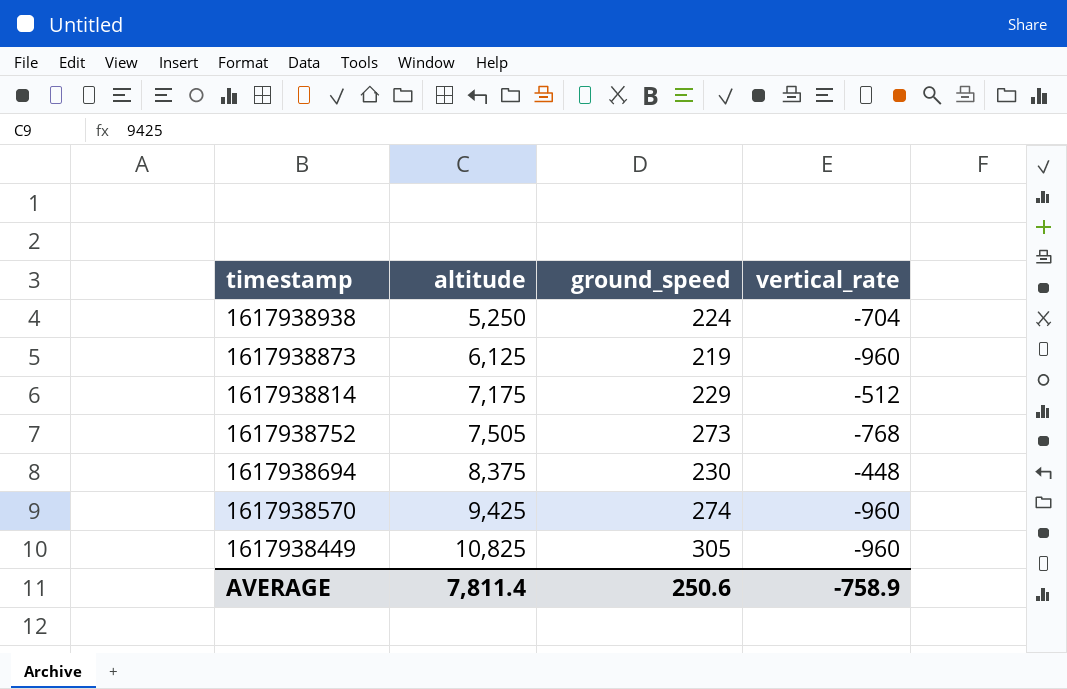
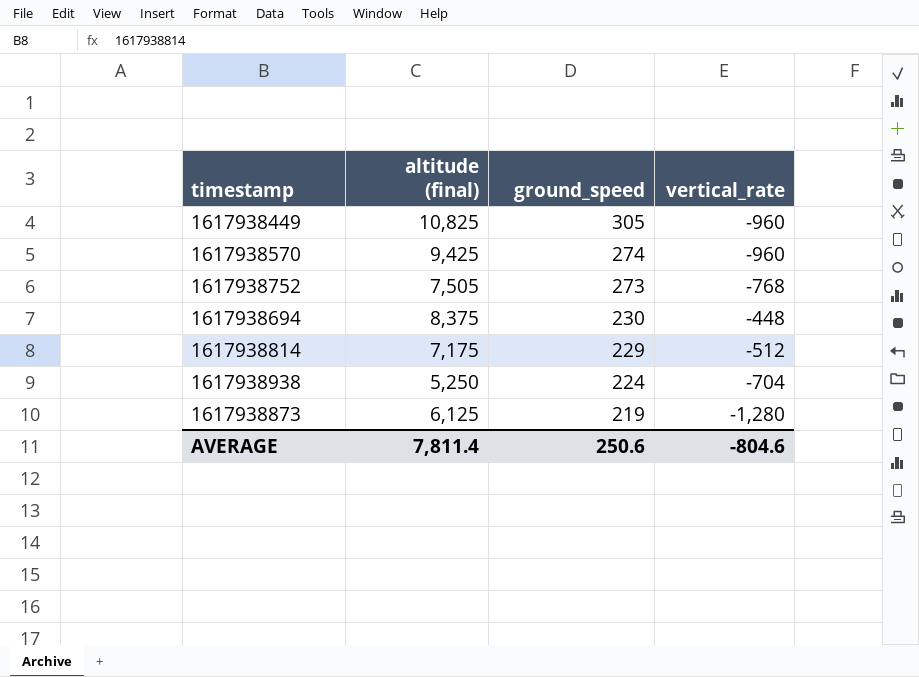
row order: timestamp descending -> ground_speed descending
column name: altitude -> altitude (final)
1617938873 | vertical_rate: -960 -> -1,280
AVERAGE | vertical_rate: -758.9 -> -804.6

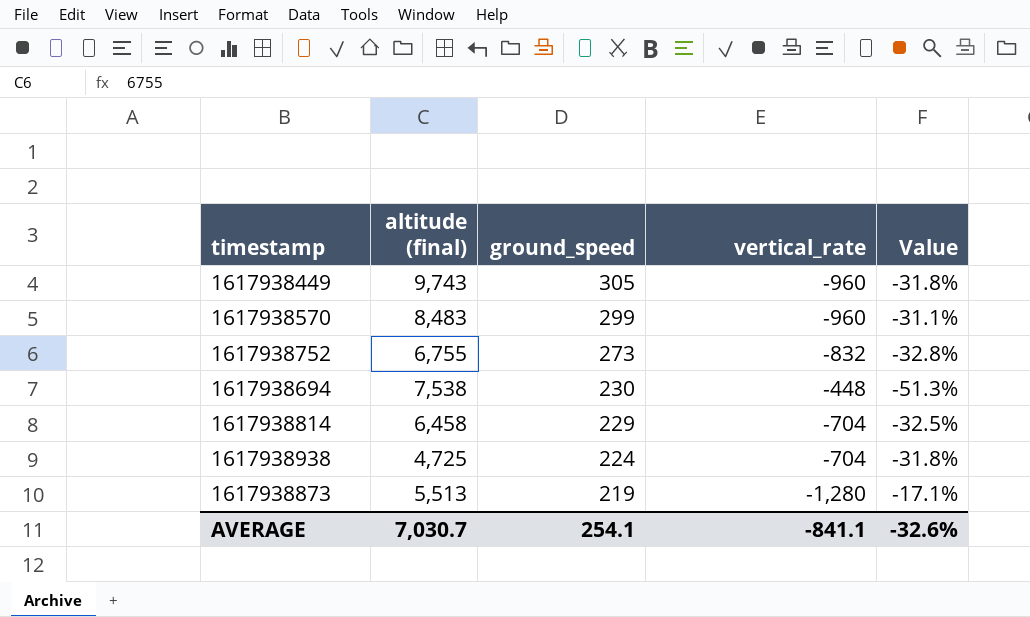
column Value | formula: none -> [ground_speed] / [vertical_rate]
1617938449 | altitude (final): 10,825 -> 9,743
1617938570 | altitude (final): 9,425 -> 8,483
1617938570 | ground_speed: 274 -> 299
1617938752 | altitude (final): 7,505 -> 6,755
1617938752 | vertical_rate: -768 -> -832
1617938694 | altitude (final): 8,375 -> 7,538
1617938814 | altitude (final): 7,175 -> 6,458
1617938814 | vertical_rate: -512 -> -704
1617938938 | altitude (final): 5,250 -> 4,725
1617938873 | altitude (final): 6,125 -> 5,513
AVERAGE | altitude (final): 7,811.4 -> 7,030.7
AVERAGE | ground_speed: 250.6 -> 254.1
AVERAGE | vertical_rate: -804.6 -> -841.1

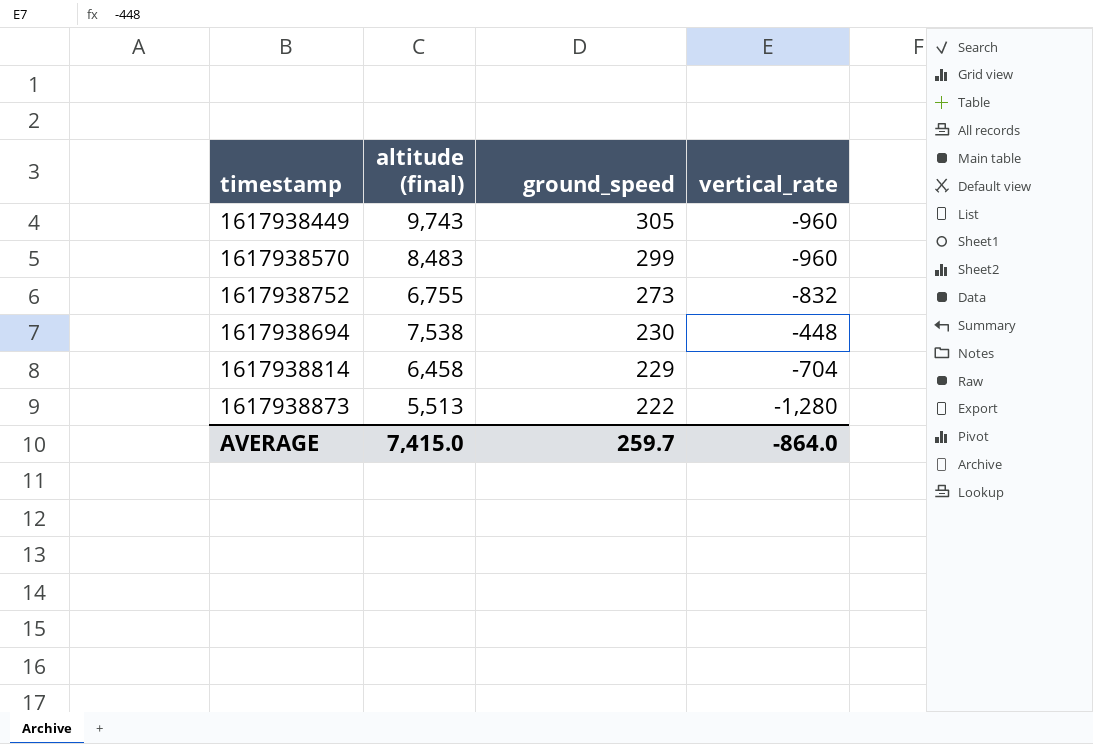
column Value | formula: [ground_speed] / [vertical_rate] -> none
row 1617938938: 4,725 | 224 | -704 | -31.8% -> none
1617938873 | ground_speed: 219 -> 222
AVERAGE | altitude (final): 7,030.7 -> 7,415.0
AVERAGE | ground_speed: 254.1 -> 259.7
AVERAGE | vertical_rate: -841.1 -> -864.0

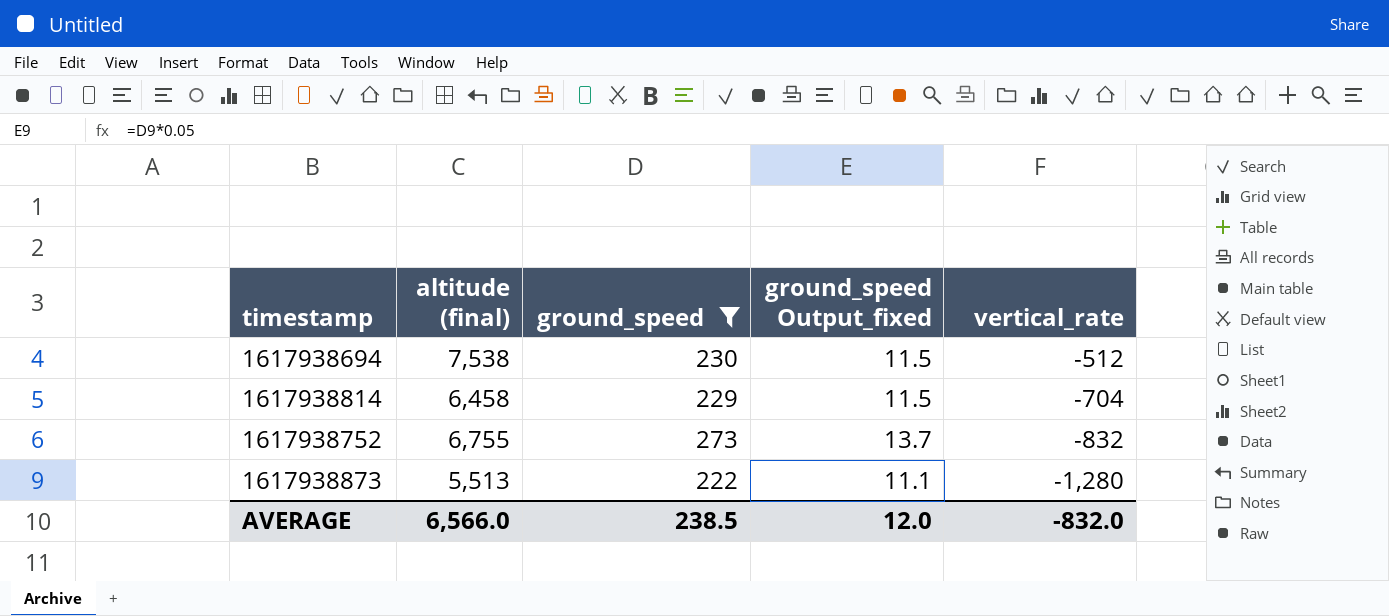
filter: none -> ground_speed <= 273
row order: ground_speed descending -> vertical_rate descending
column ground_speed Output_fixed | formula: none -> [ground_speed] * 0.05
1617938694 | vertical_rate: -448 -> -512
AVERAGE | altitude (final): 7,415.0 -> 6,566.0
AVERAGE | ground_speed: 259.7 -> 238.5
AVERAGE | vertical_rate: -864.0 -> -832.0

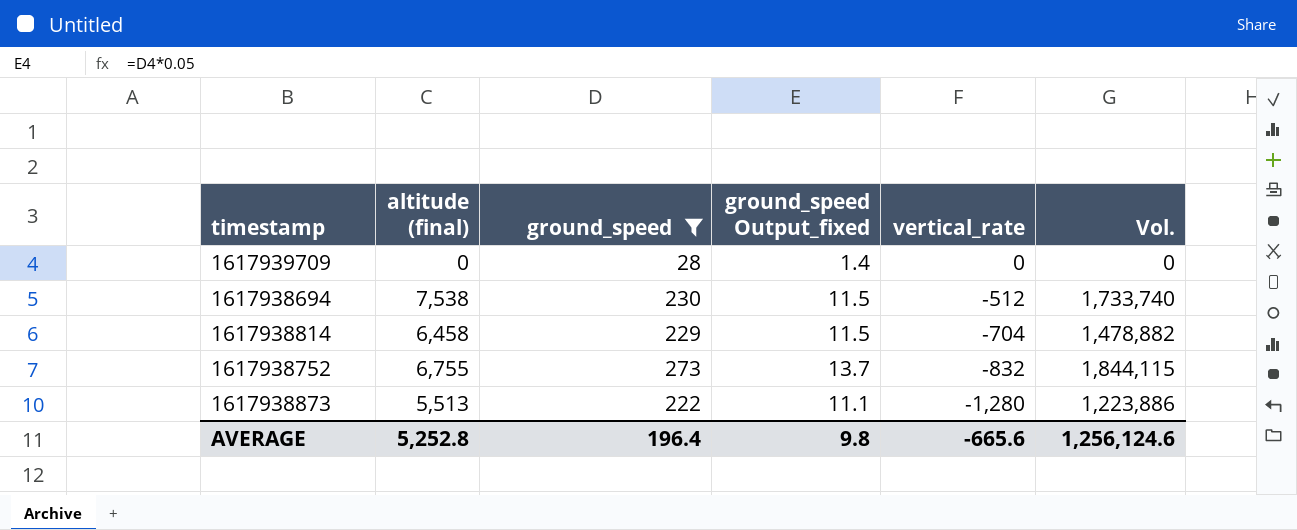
column Vol. | formula: none -> [altitude (final)] * [ground_speed]
row 1617939709: none -> 0 | 28 | 1.4 | 0 | 0
AVERAGE | altitude (final): 6,566.0 -> 5,252.8
AVERAGE | ground_speed: 238.5 -> 196.4
AVERAGE | ground_speed Output_fixed: 12.0 -> 9.8
AVERAGE | vertical_rate: -832.0 -> -665.6

